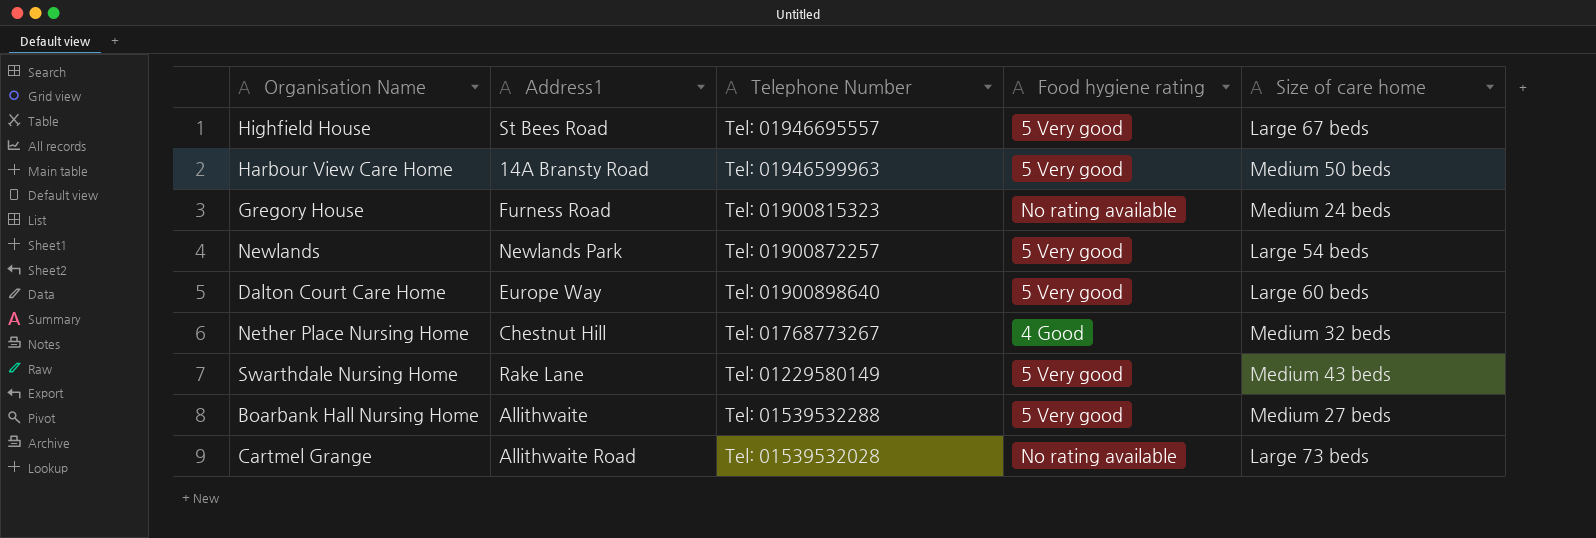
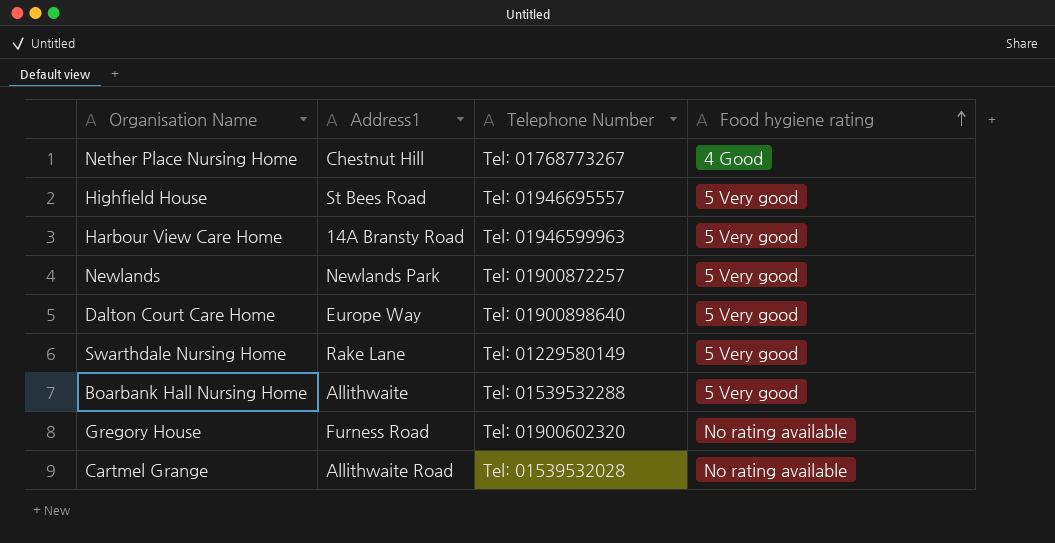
row order: none -> Food hygiene rating ascending
column Size of care home | position: 5 -> none
Gregory House | Telephone Number: Tel: 01900815323 -> Tel: 01900602320

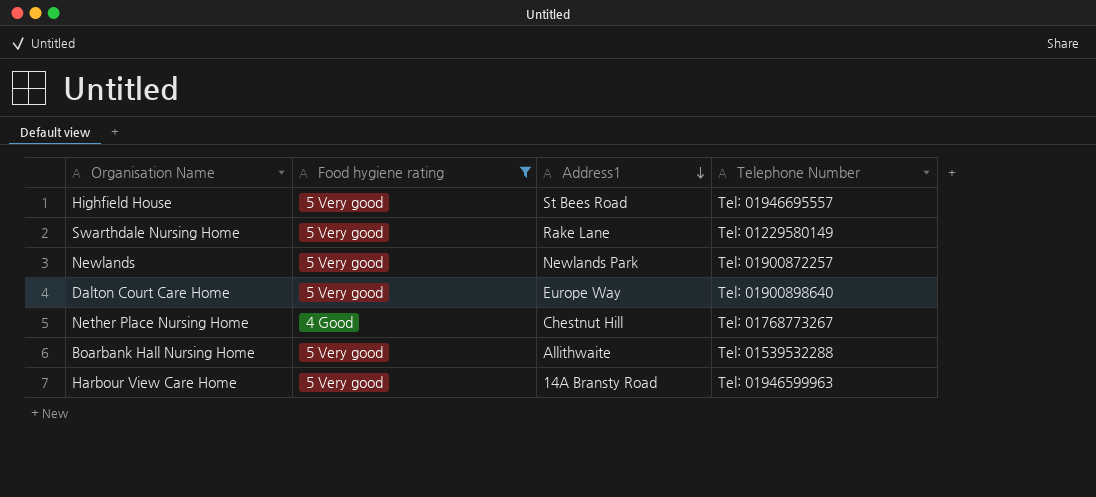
filter: none -> Food hygiene rating != No rating available
row order: Food hygiene rating ascending -> Address1 descending
column Food hygiene rating | position: 4 -> 2

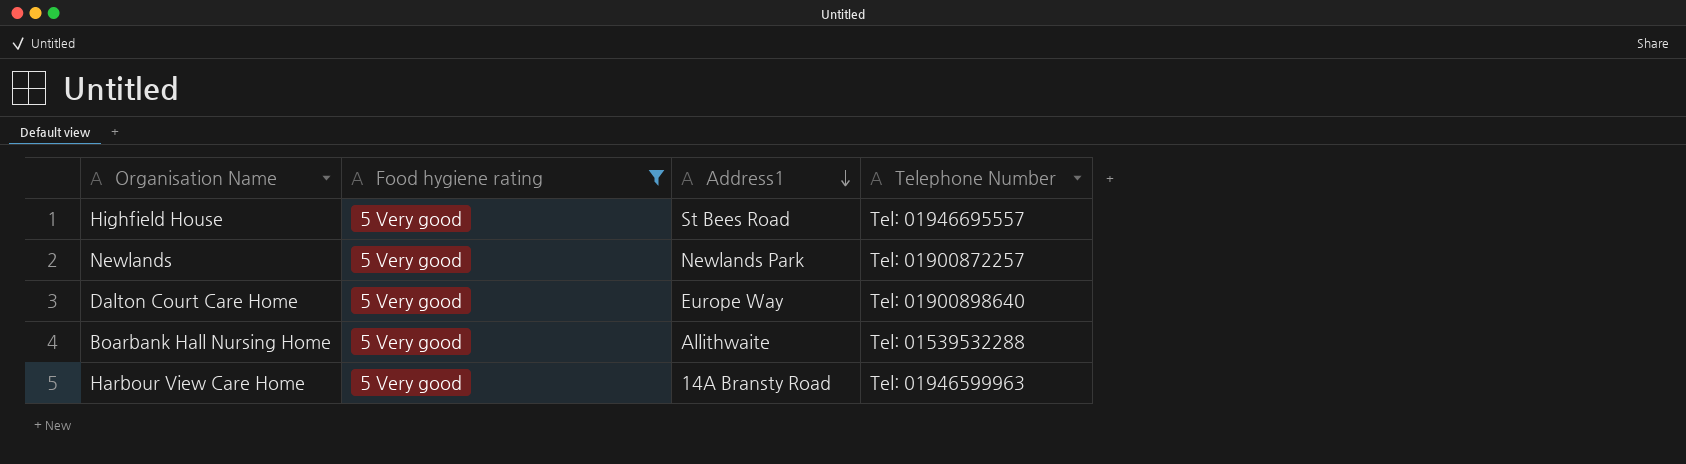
row Swarthdale Nursing Home: 5 Very good | Rake Lane | Tel: 01229580149 -> none
row Nether Place Nursing Home: 4 Good | Chestnut Hill | Tel: 01768773267 -> none

